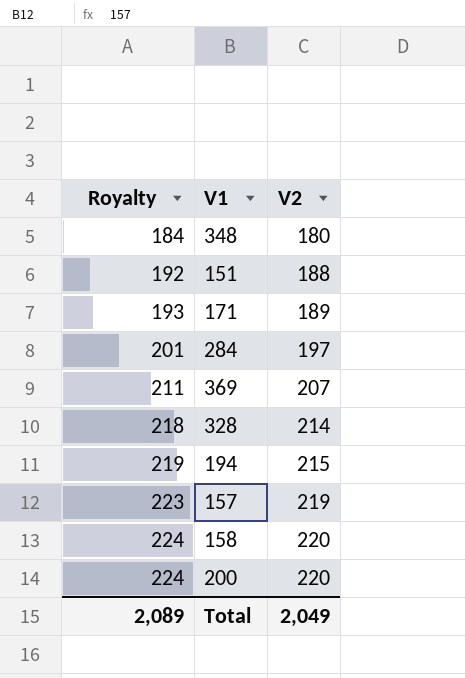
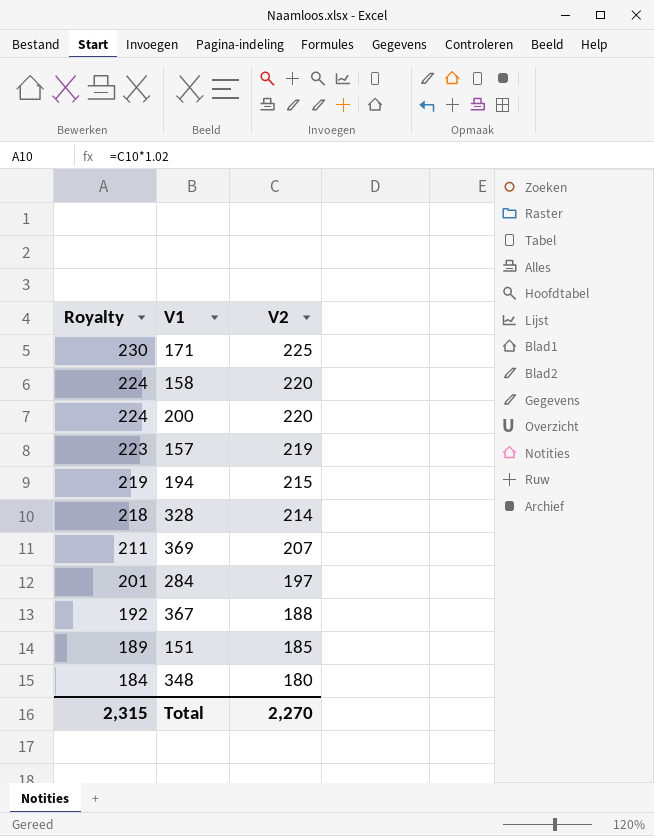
row order: Royalty ascending -> Royalty descending
171 | Royalty: 193 -> 230
171 | V2: 189 -> 225
row 367: none -> 192 | 188
151 | Royalty: 192 -> 189
151 | V2: 188 -> 185
Total | Royalty: 2,089 -> 2,315
Total | V2: 2,049 -> 2,270

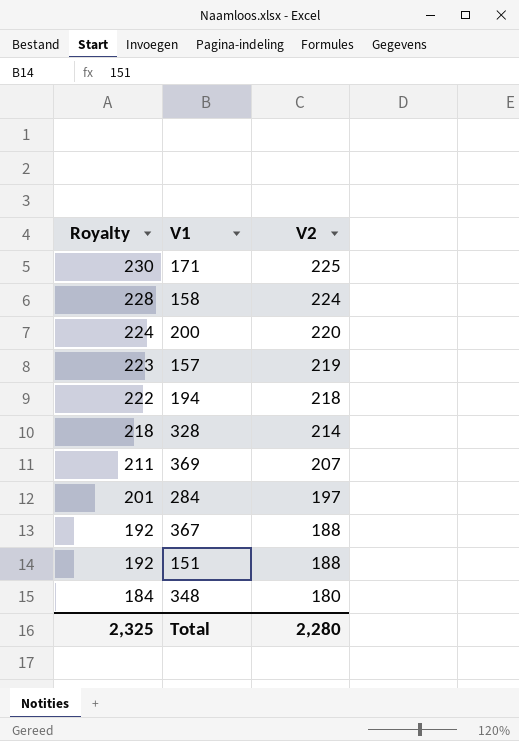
158 | Royalty: 224 -> 228
158 | V2: 220 -> 224
194 | Royalty: 219 -> 222
194 | V2: 215 -> 218
151 | Royalty: 189 -> 192
151 | V2: 185 -> 188
Total | Royalty: 2,315 -> 2,325
Total | V2: 2,270 -> 2,280

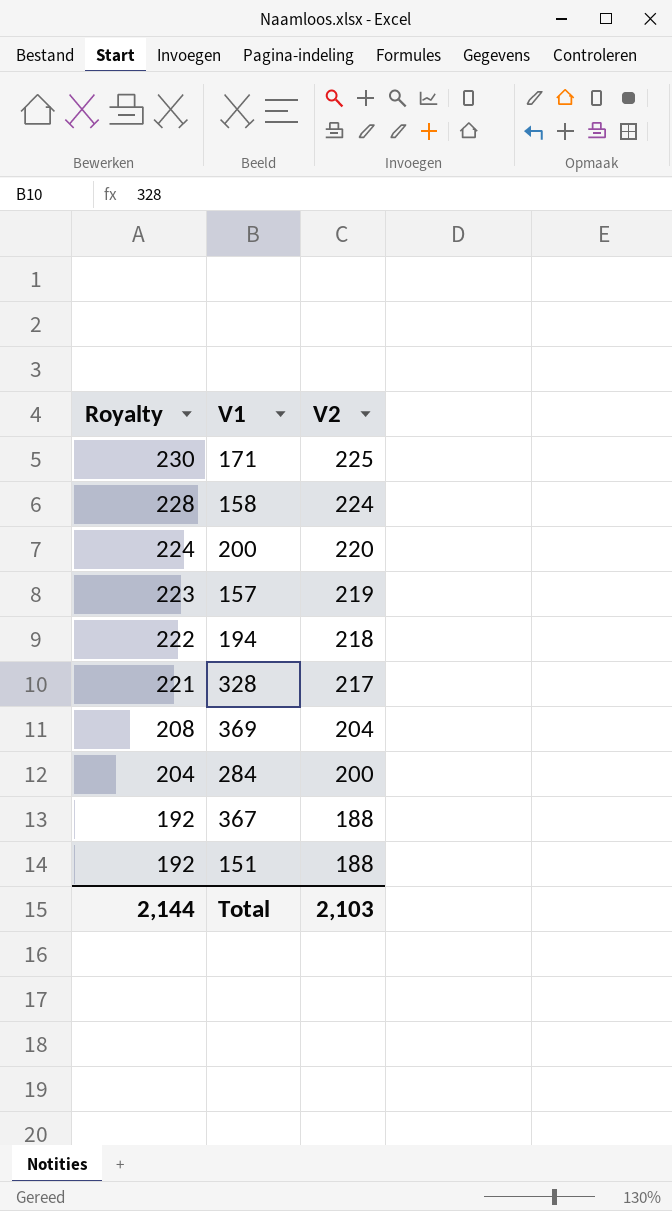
row 348: 184 | 180 -> none
328 | Royalty: 218 -> 221
328 | V2: 214 -> 217
369 | Royalty: 211 -> 208
369 | V2: 207 -> 204
284 | Royalty: 201 -> 204
284 | V2: 197 -> 200
Total | Royalty: 2,325 -> 2,144
Total | V2: 2,280 -> 2,103

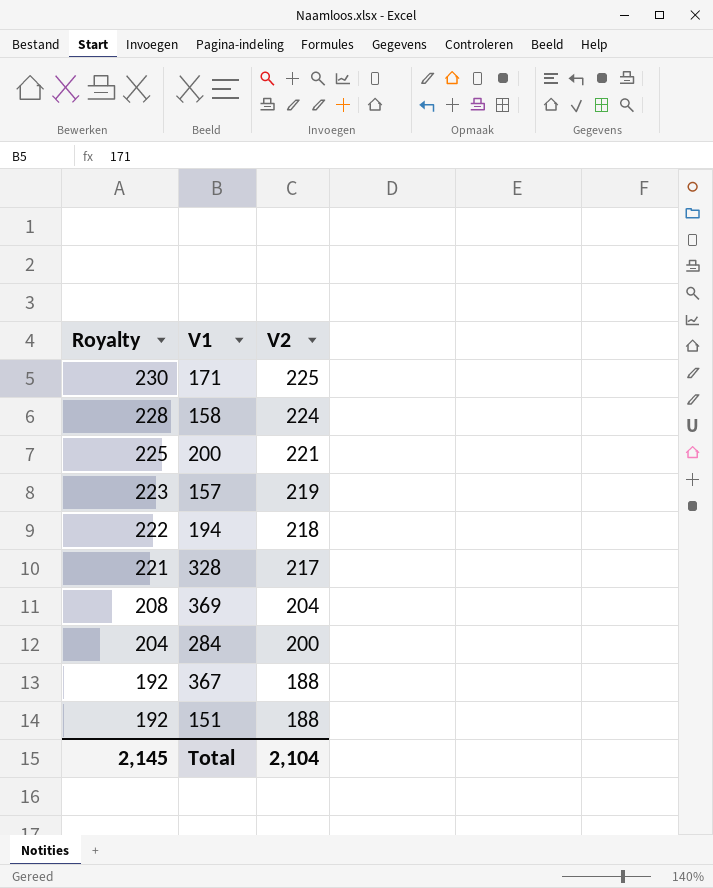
200 | Royalty: 224 -> 225
200 | V2: 220 -> 221
Total | Royalty: 2,144 -> 2,145
Total | V2: 2,103 -> 2,104

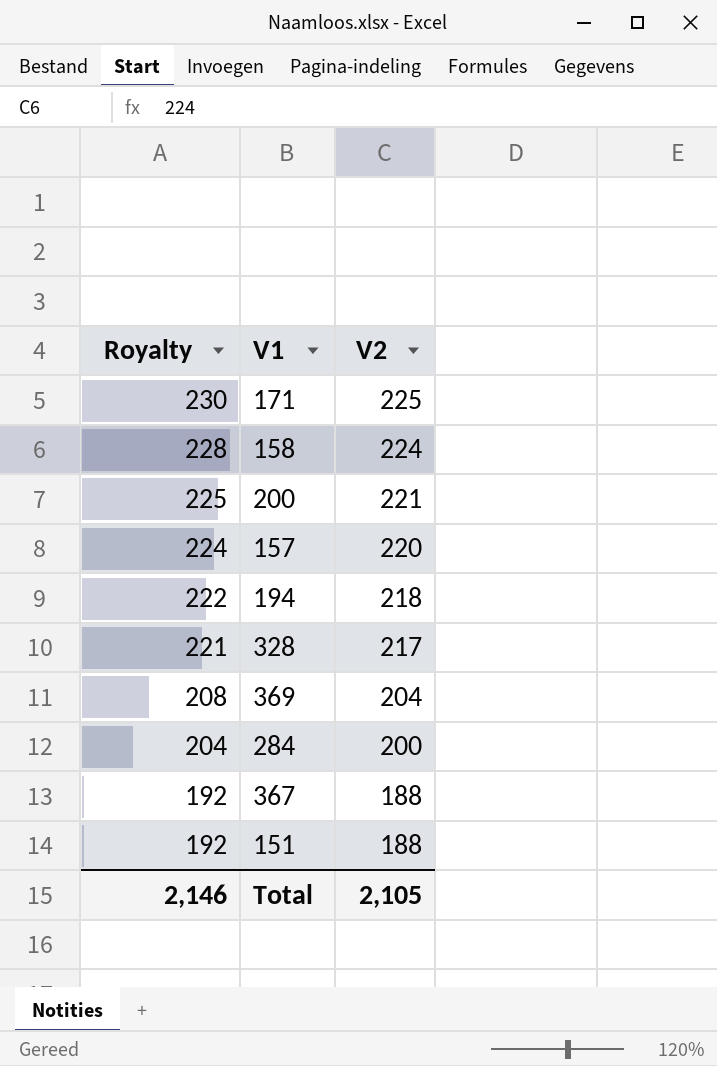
157 | Royalty: 223 -> 224
157 | V2: 219 -> 220
Total | Royalty: 2,145 -> 2,146
Total | V2: 2,104 -> 2,105

